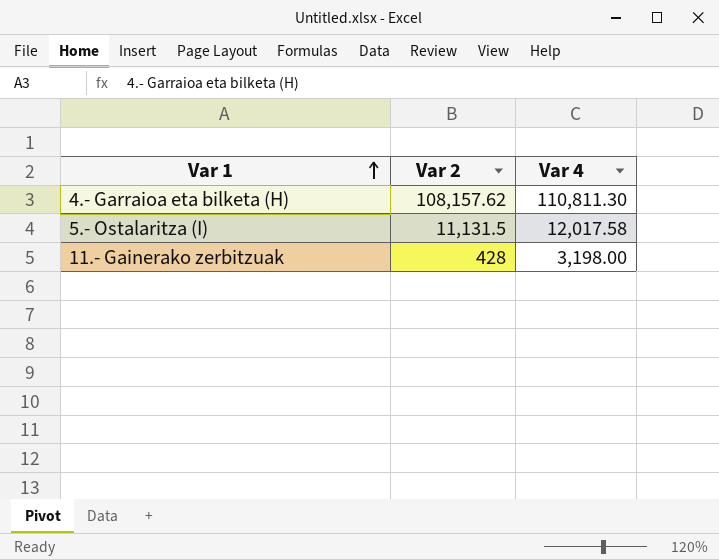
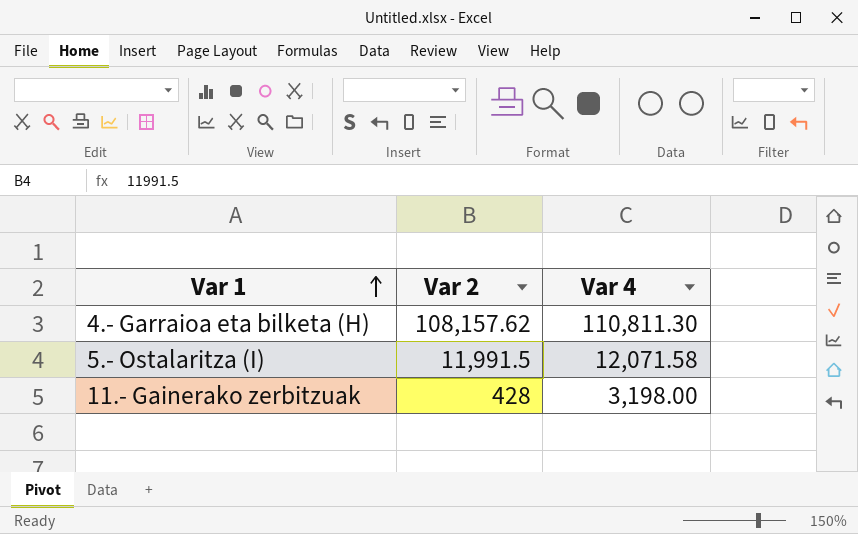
5.- Ostalaritza (I) | Var 2: 11,131.5 -> 11,991.5
5.- Ostalaritza (I) | Var 4: 12,017.58 -> 12,071.58

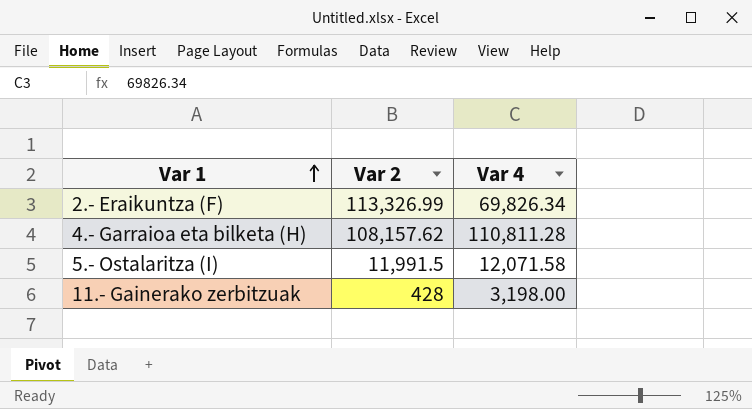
row 2.- Eraikuntza (F): none -> 113,326.99 | 69,826.34
4.- Garraioa eta bilketa (H) | Var 4: 110,811.30 -> 110,811.28

